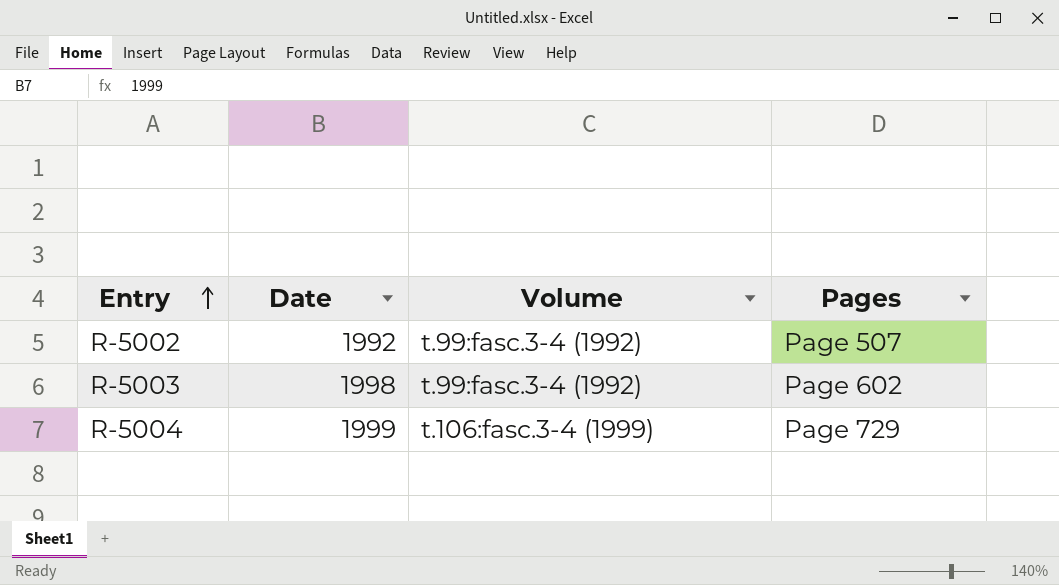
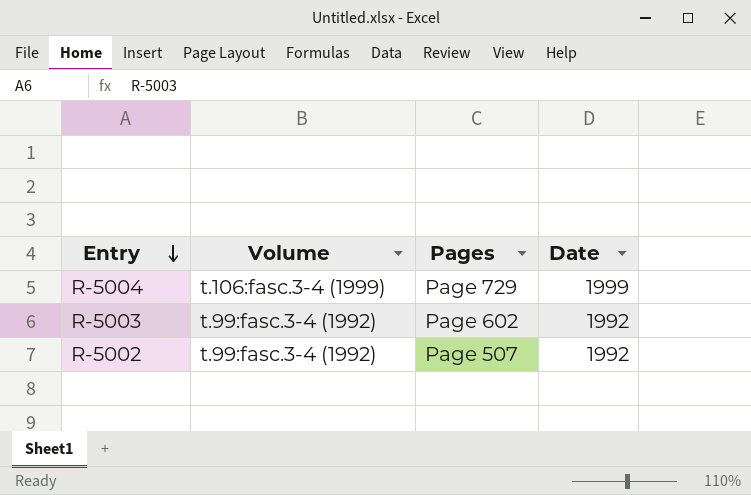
row order: Entry ascending -> Entry descending
column Date | position: 2 -> 4
R-5003 | Date: 1998 -> 1992

